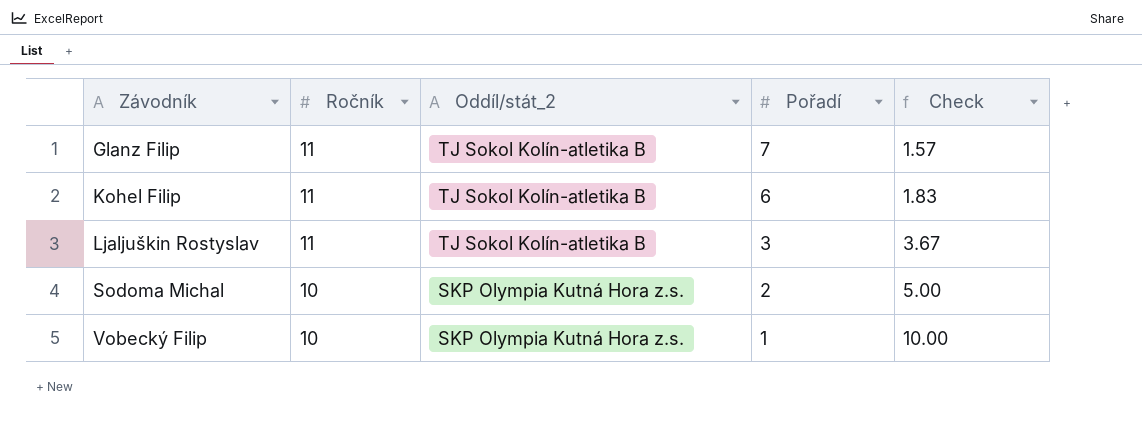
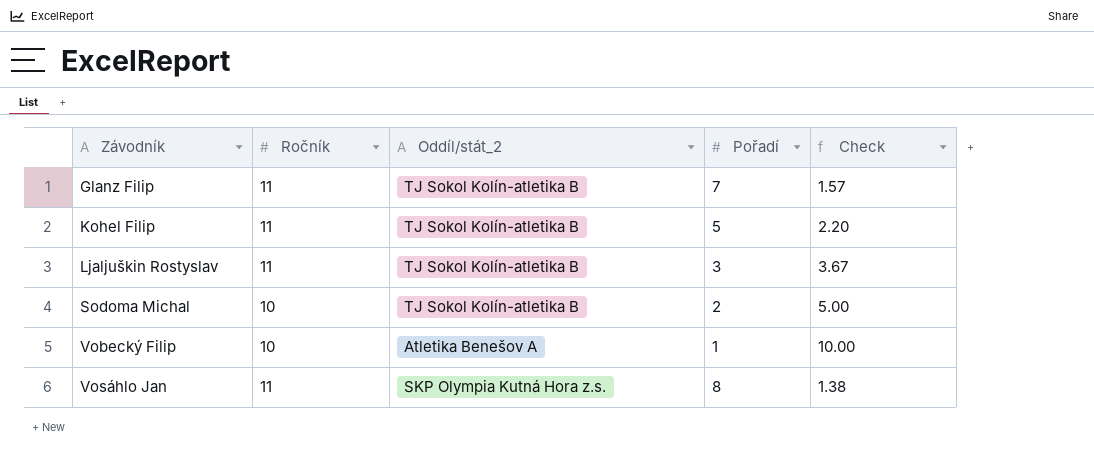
Kohel Filip | Pořadí: 6 -> 5
Kohel Filip | Check: 1.83 -> 2.20
Sodoma Michal | Oddíl/stát_2: SKP Olympia Kutná Hora z.s. -> TJ Sokol Kolín-atletika B
Vobecký Filip | Oddíl/stát_2: SKP Olympia Kutná Hora z.s. -> Atletika Benešov A
row Vosáhlo Jan: none -> 11 | SKP Olympia Kutná Hora z.s. | 8 | 1.38

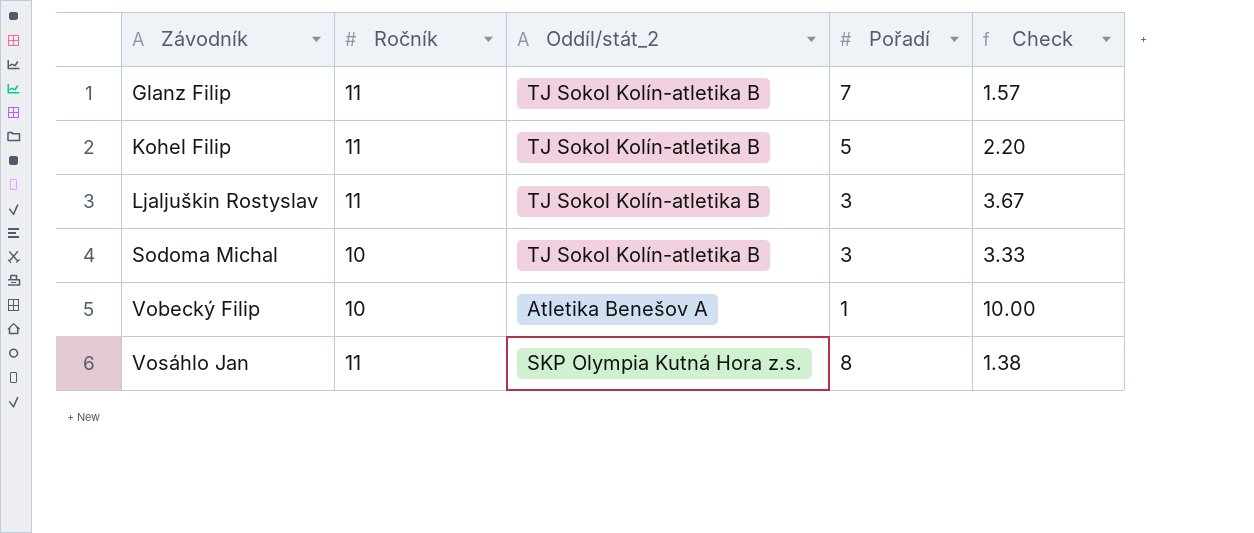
Sodoma Michal | Pořadí: 2 -> 3
Sodoma Michal | Check: 5.00 -> 3.33

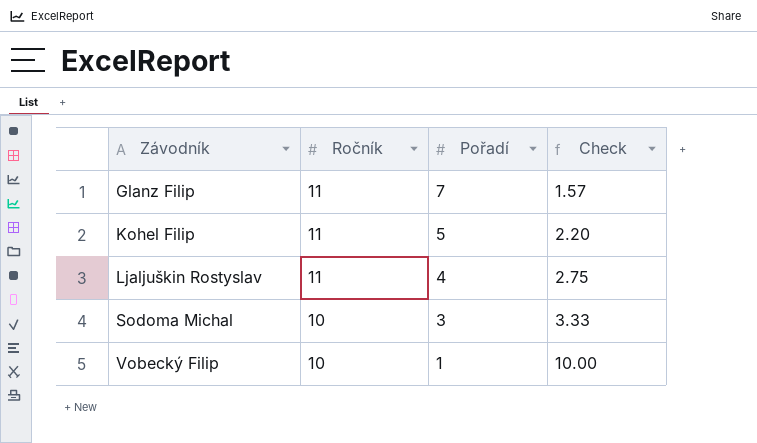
column Oddíl/stát_2 | position: 3 -> none
row Vosáhlo Jan: 11 | SKP Olympia Kutná Hora z.s. | 8 | 1.38 -> none
Ljaljuškin Rostyslav | Pořadí: 3 -> 4
Ljaljuškin Rostyslav | Check: 3.67 -> 2.75

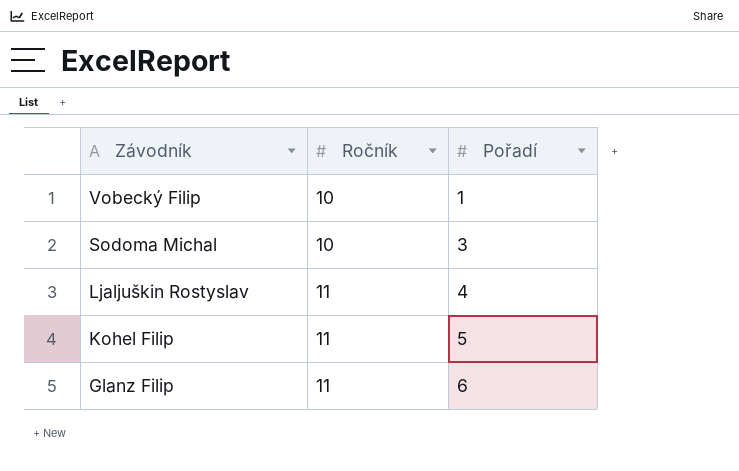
row order: Závodník ascending -> Závodník descending
column Check | formula: [Ročník] / [Pořadí] -> none
Glanz Filip | Pořadí: 7 -> 6

